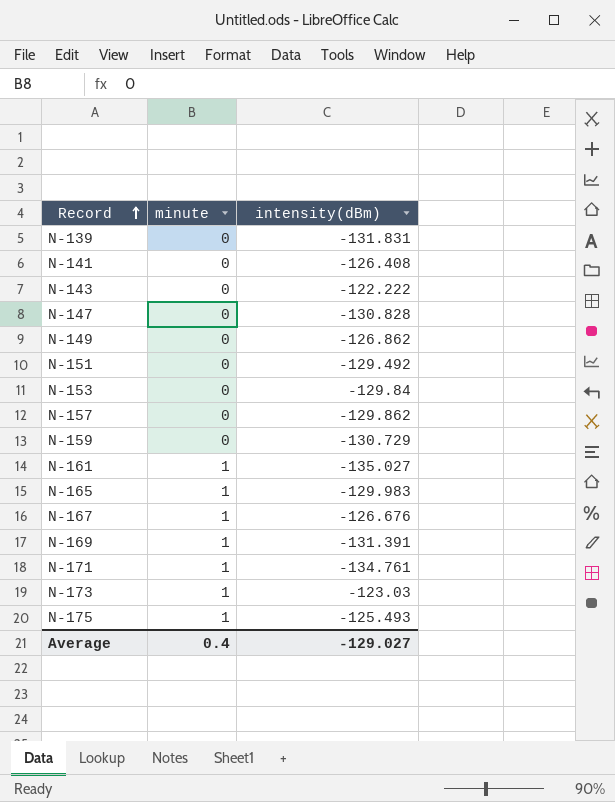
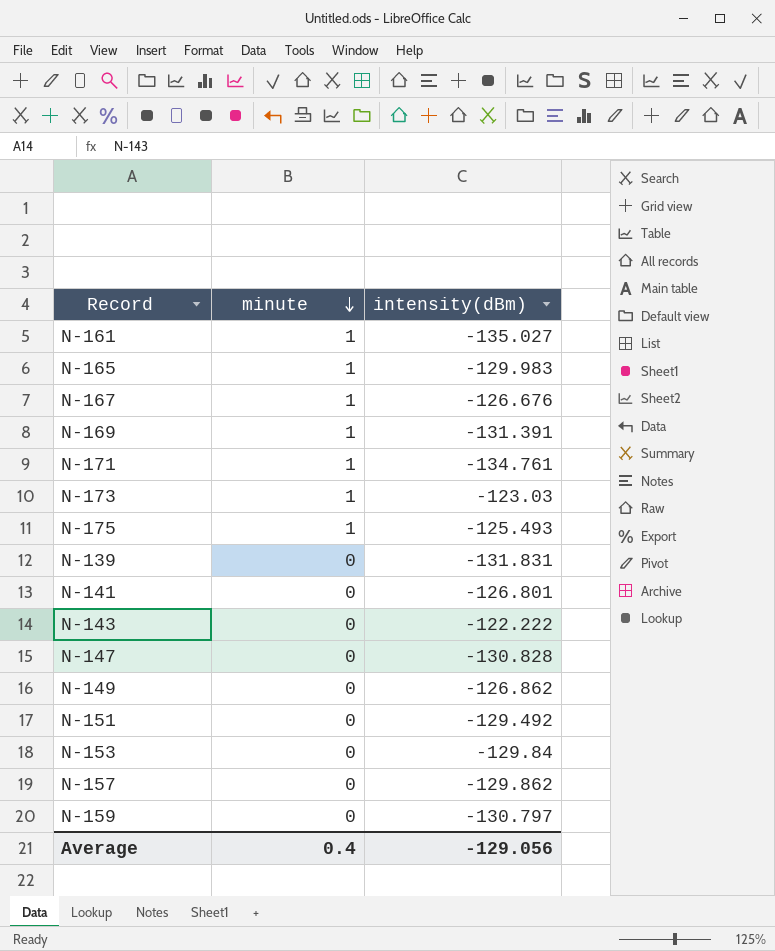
row order: Record ascending -> minute descending
N-141 | intensity(dBm): -126.408 -> -126.801
N-159 | intensity(dBm): -130.729 -> -130.797
Average | intensity(dBm): -129.027 -> -129.056

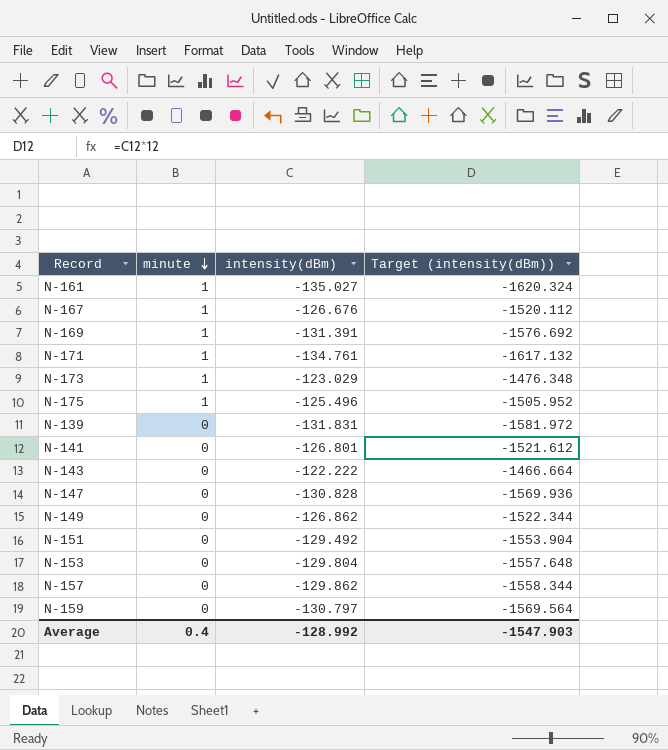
column Target (intensity(dBm)) | formula: none -> [intensity(dBm)] * 12
row N-165: 1 | -129.983 -> none
N-173 | intensity(dBm): -123.03 -> -123.029
N-175 | intensity(dBm): -125.493 -> -125.496
N-153 | intensity(dBm): -129.84 -> -129.804
Average | intensity(dBm): -129.056 -> -128.992

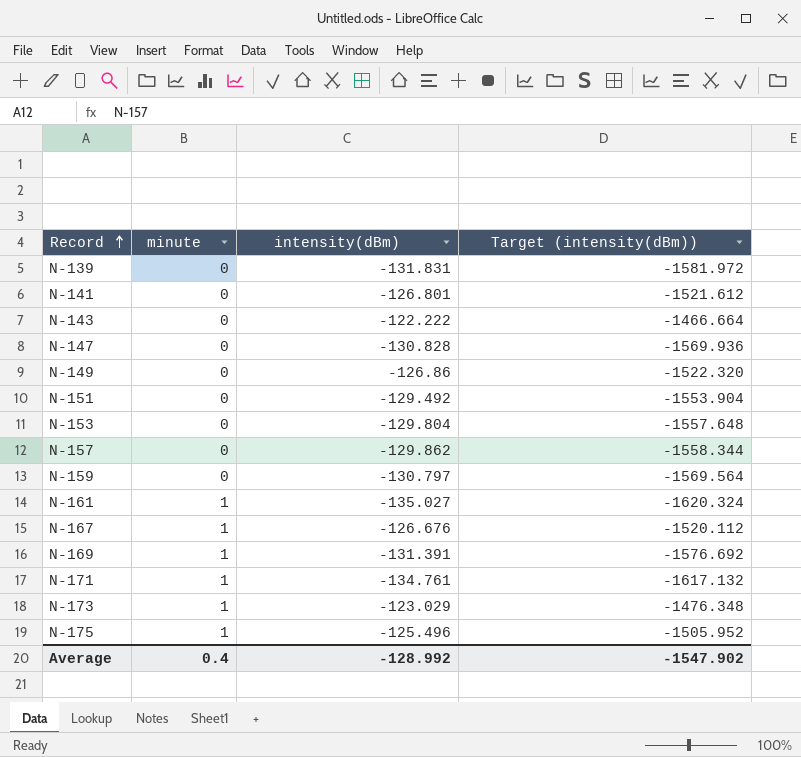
row order: minute descending -> Record ascending
N-149 | intensity(dBm): -126.862 -> -126.86
N-149 | Target (intensity(dBm)): -1522.344 -> -1522.320
Average | Target (intensity(dBm)): -1547.903 -> -1547.902

